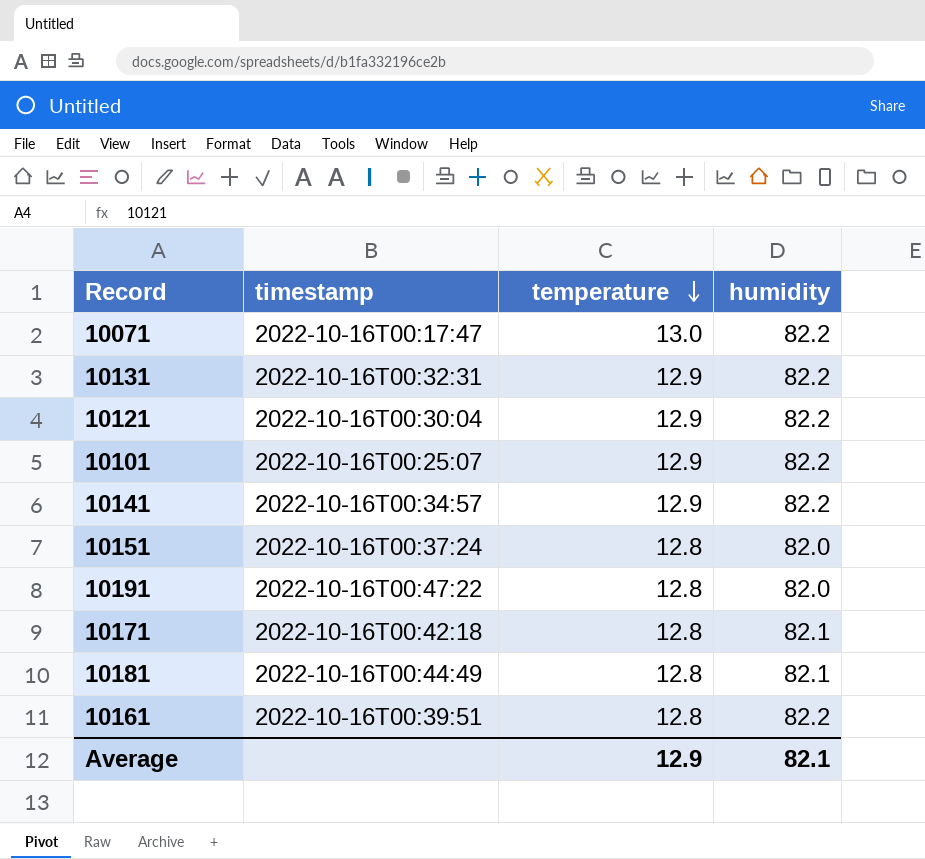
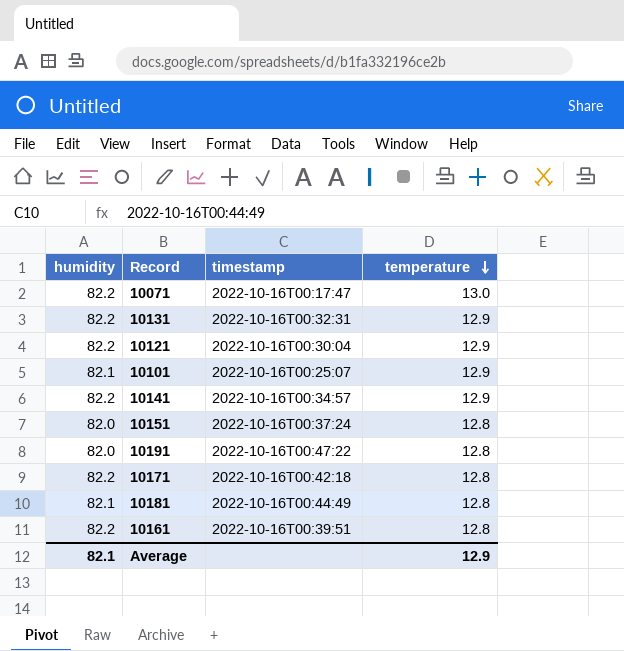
column humidity | position: 4 -> 1
10101 | humidity: 82.2 -> 82.1
10171 | humidity: 82.1 -> 82.2

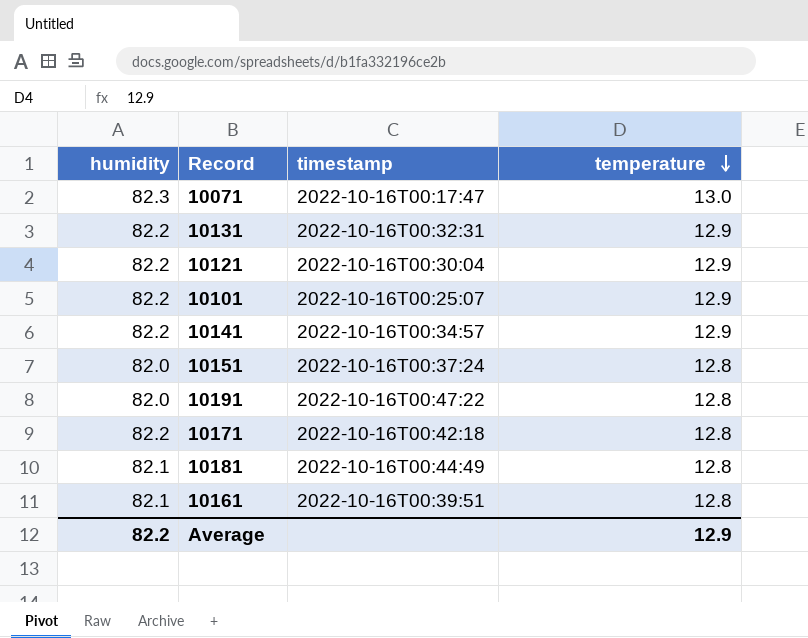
10071 | humidity: 82.2 -> 82.3
10101 | humidity: 82.1 -> 82.2
10161 | humidity: 82.2 -> 82.1
Average | humidity: 82.1 -> 82.2

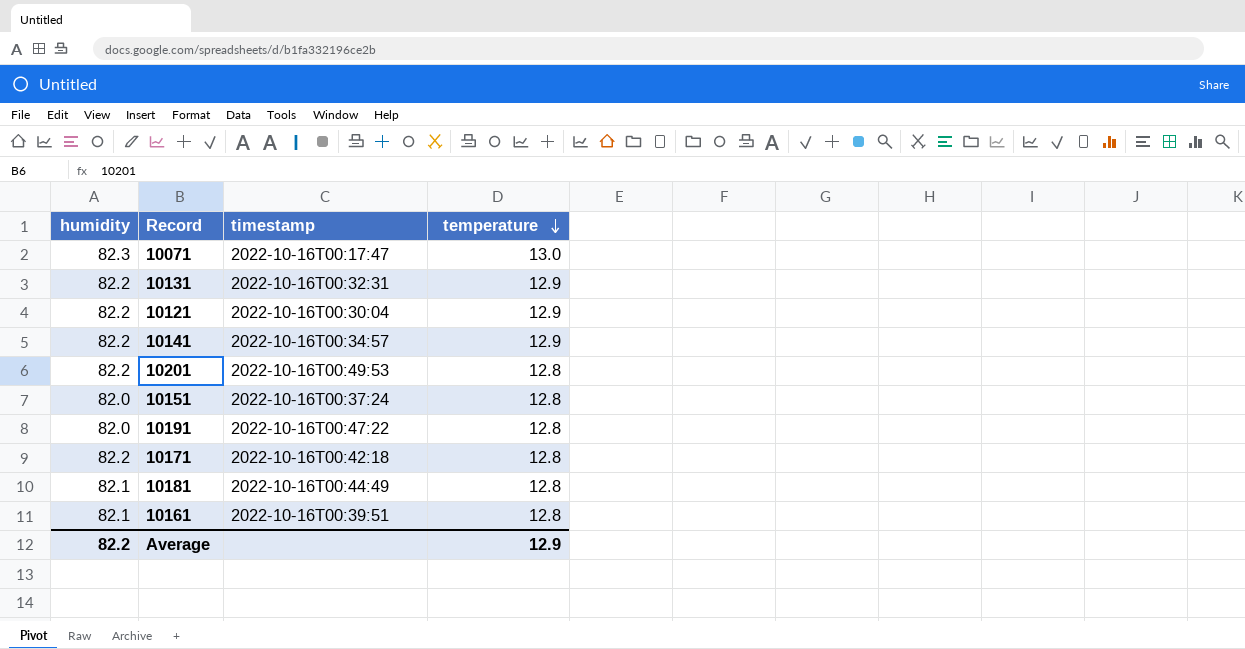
row 10101: 82.2 | 2022-10-16T00:25:07 | 12.9 -> none
row 10201: none -> 82.2 | 2022-10-16T00:49:53 | 12.8

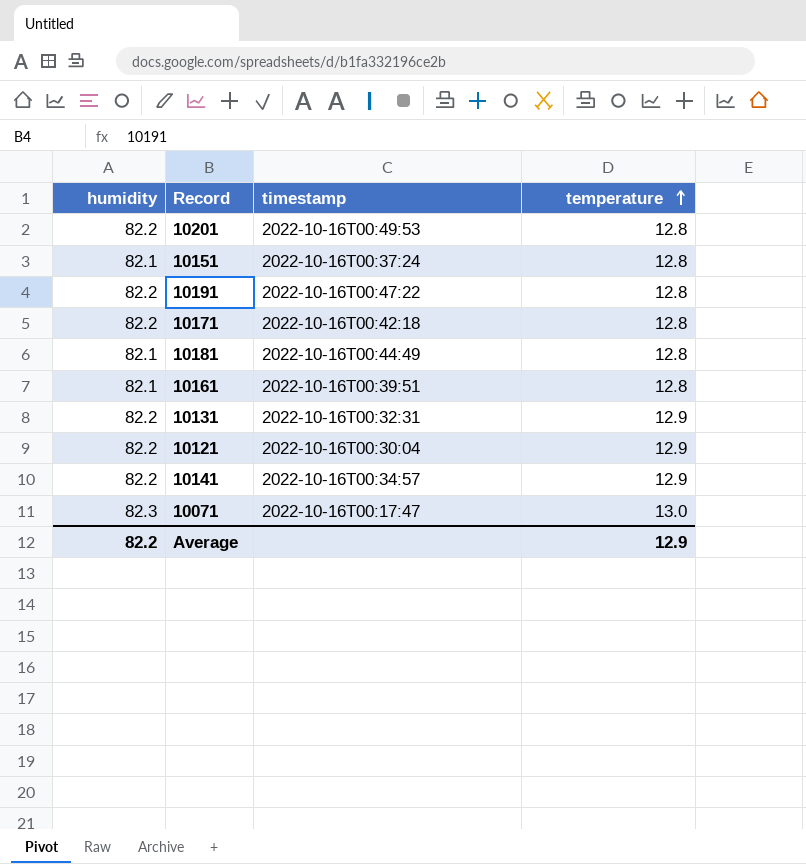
row order: temperature descending -> temperature ascending
10151 | humidity: 82.0 -> 82.1
10191 | humidity: 82.0 -> 82.2

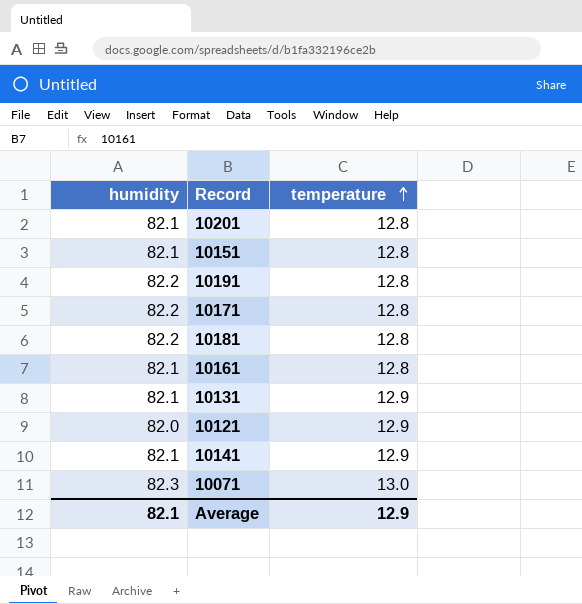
column timestamp | position: 3 -> none
10201 | humidity: 82.2 -> 82.1
10181 | humidity: 82.1 -> 82.2
10131 | humidity: 82.2 -> 82.1
10121 | humidity: 82.2 -> 82.0
10141 | humidity: 82.2 -> 82.1
Average | humidity: 82.2 -> 82.1

